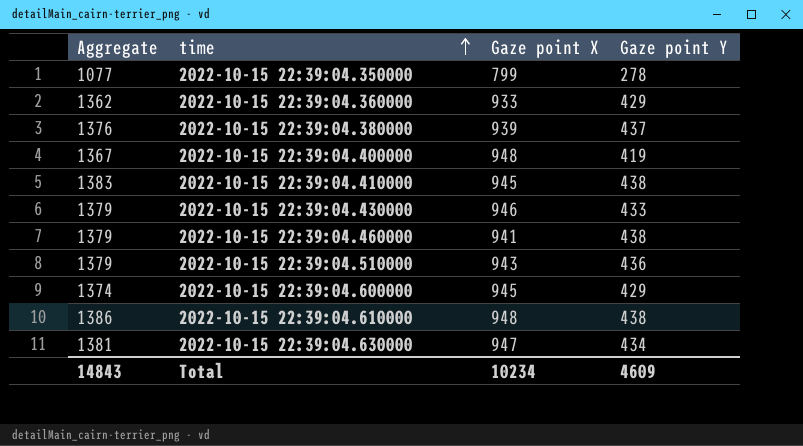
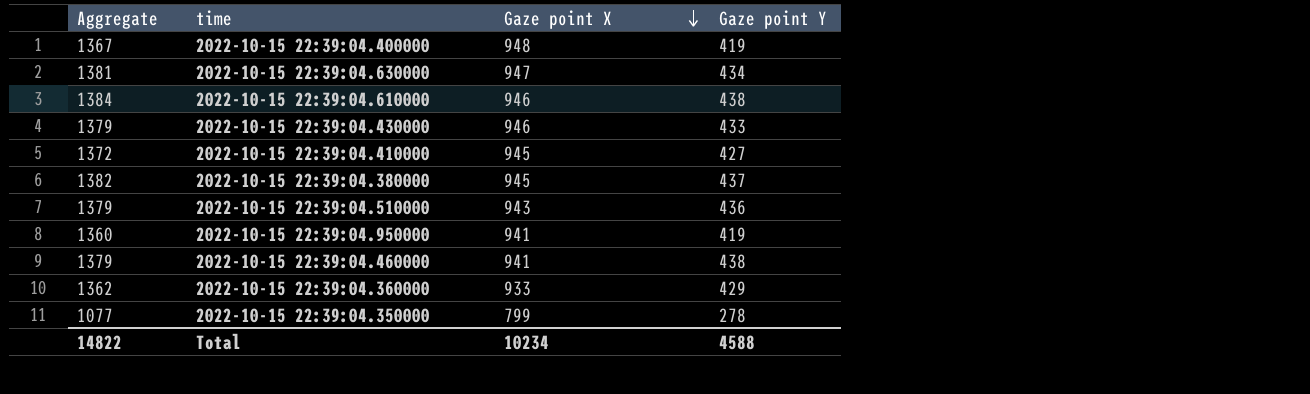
row order: time ascending -> Gaze point X descending
row 2022-10-15 22:39:04.600000: 1374 | 945 | 429 -> none
2022-10-15 22:39:04.610000 | Aggregate: 1386 -> 1384
2022-10-15 22:39:04.610000 | Gaze point X: 948 -> 946
2022-10-15 22:39:04.410000 | Aggregate: 1383 -> 1372
2022-10-15 22:39:04.410000 | Gaze point Y: 438 -> 427
2022-10-15 22:39:04.380000 | Aggregate: 1376 -> 1382
2022-10-15 22:39:04.380000 | Gaze point X: 939 -> 945
row 2022-10-15 22:39:04.950000: none -> 1360 | 941 | 419
Total | Aggregate: 14843 -> 14822
Total | Gaze point Y: 4609 -> 4588

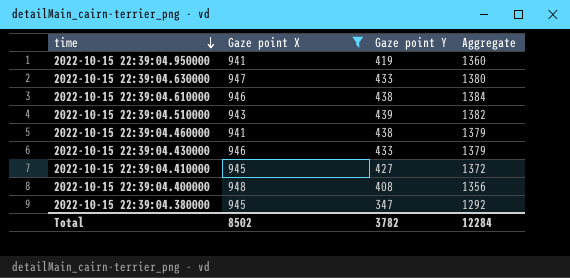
filter: none -> Gaze point X >= 941
row order: Gaze point X descending -> time descending
column Aggregate | position: 1 -> 4
2022-10-15 22:39:04.630000 | Gaze point Y: 434 -> 433
2022-10-15 22:39:04.630000 | Aggregate: 1381 -> 1380
2022-10-15 22:39:04.510000 | Gaze point Y: 436 -> 439
2022-10-15 22:39:04.510000 | Aggregate: 1379 -> 1382
2022-10-15 22:39:04.400000 | Gaze point Y: 419 -> 408
2022-10-15 22:39:04.400000 | Aggregate: 1367 -> 1356
2022-10-15 22:39:04.380000 | Gaze point Y: 437 -> 347
2022-10-15 22:39:04.380000 | Aggregate: 1382 -> 1292
Total | Gaze point X: 10234 -> 8502
Total | Gaze point Y: 4588 -> 3782
Total | Aggregate: 14822 -> 12284

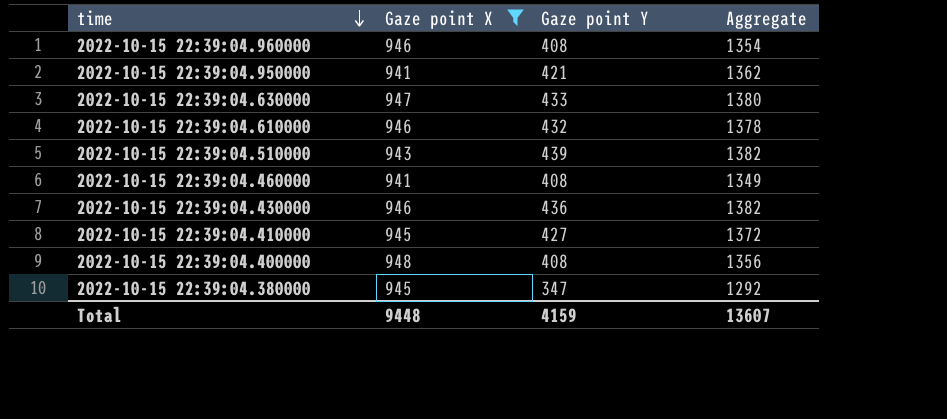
row 2022-10-15 22:39:04.960000: none -> 946 | 408 | 1354
2022-10-15 22:39:04.950000 | Gaze point Y: 419 -> 421
2022-10-15 22:39:04.950000 | Aggregate: 1360 -> 1362
2022-10-15 22:39:04.610000 | Gaze point Y: 438 -> 432
2022-10-15 22:39:04.610000 | Aggregate: 1384 -> 1378
2022-10-15 22:39:04.460000 | Gaze point Y: 438 -> 408
2022-10-15 22:39:04.460000 | Aggregate: 1379 -> 1349
2022-10-15 22:39:04.430000 | Gaze point Y: 433 -> 436
2022-10-15 22:39:04.430000 | Aggregate: 1379 -> 1382
Total | Gaze point X: 8502 -> 9448
Total | Gaze point Y: 3782 -> 4159
Total | Aggregate: 12284 -> 13607

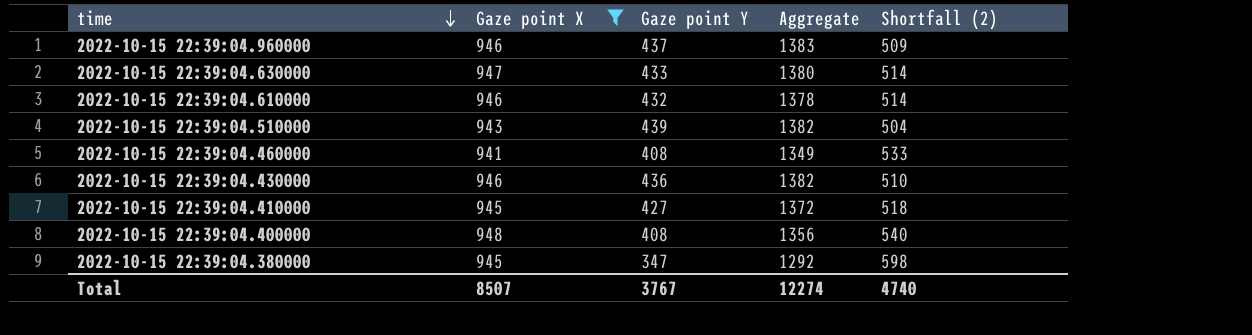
column Shortfall (2) | formula: none -> [Gaze point X] - [Gaze point Y]
row 2022-10-15 22:39:04.950000: 941 | 421 | 1362 -> none
2022-10-15 22:39:04.960000 | Gaze point Y: 408 -> 437
2022-10-15 22:39:04.960000 | Aggregate: 1354 -> 1383
Total | Gaze point X: 9448 -> 8507
Total | Gaze point Y: 4159 -> 3767
Total | Aggregate: 13607 -> 12274

